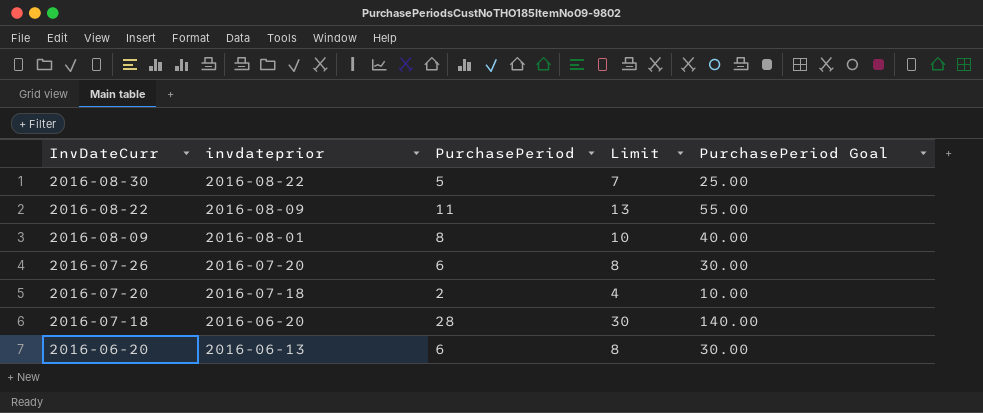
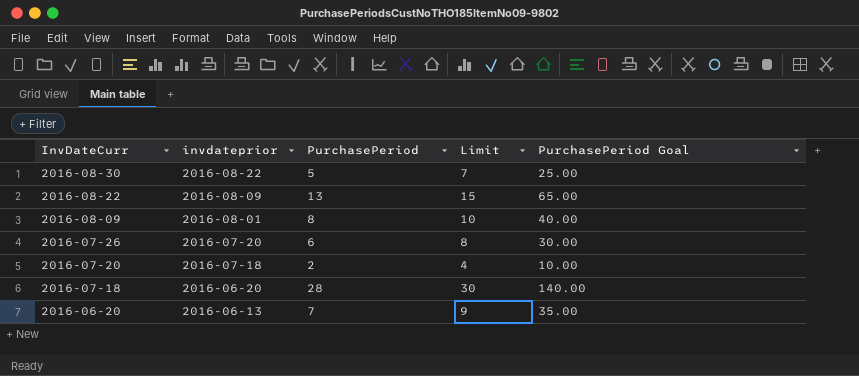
2016-08-22 | PurchasePeriod: 11 -> 13
2016-08-22 | Limit: 13 -> 15
2016-08-22 | PurchasePeriod Goal: 55.00 -> 65.00
2016-06-20 | PurchasePeriod: 6 -> 7
2016-06-20 | Limit: 8 -> 9
2016-06-20 | PurchasePeriod Goal: 30.00 -> 35.00

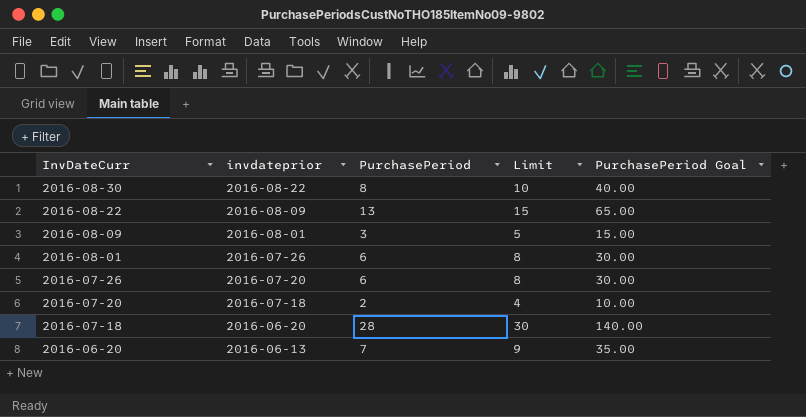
2016-08-30 | PurchasePeriod: 5 -> 8
2016-08-30 | Limit: 7 -> 10
2016-08-30 | PurchasePeriod Goal: 25.00 -> 40.00
2016-08-09 | PurchasePeriod: 8 -> 3
2016-08-09 | Limit: 10 -> 5
2016-08-09 | PurchasePeriod Goal: 40.00 -> 15.00
row 2016-08-01: none -> 2016-07-26 | 6 | 8 | 30.00

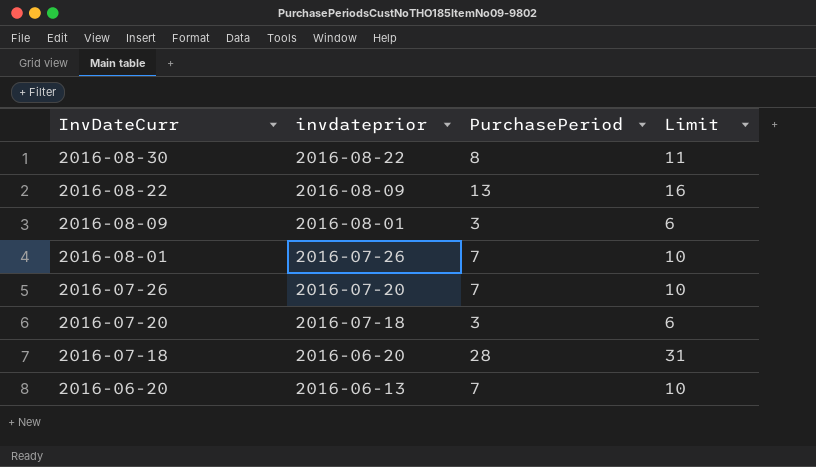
column PurchasePeriod Goal | formula: [PurchasePeriod] * 5 -> none
column Limit | formula: [PurchasePeriod] + 2 -> [PurchasePeriod] + 3
2016-08-01 | PurchasePeriod: 6 -> 7
2016-07-26 | PurchasePeriod: 6 -> 7
2016-07-20 | PurchasePeriod: 2 -> 3

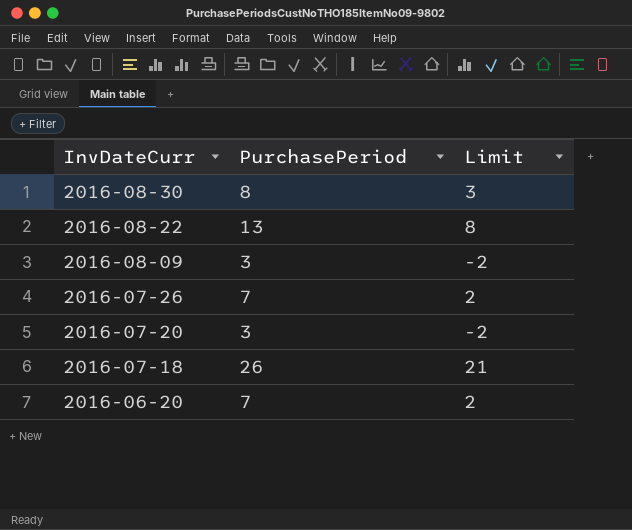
column invdateprior | position: 2 -> none
column Limit | formula: [PurchasePeriod] + 3 -> [PurchasePeriod] - 5
row 2016-08-01: 2016-07-26 | 7 | 10 -> none
2016-07-18 | PurchasePeriod: 28 -> 26

